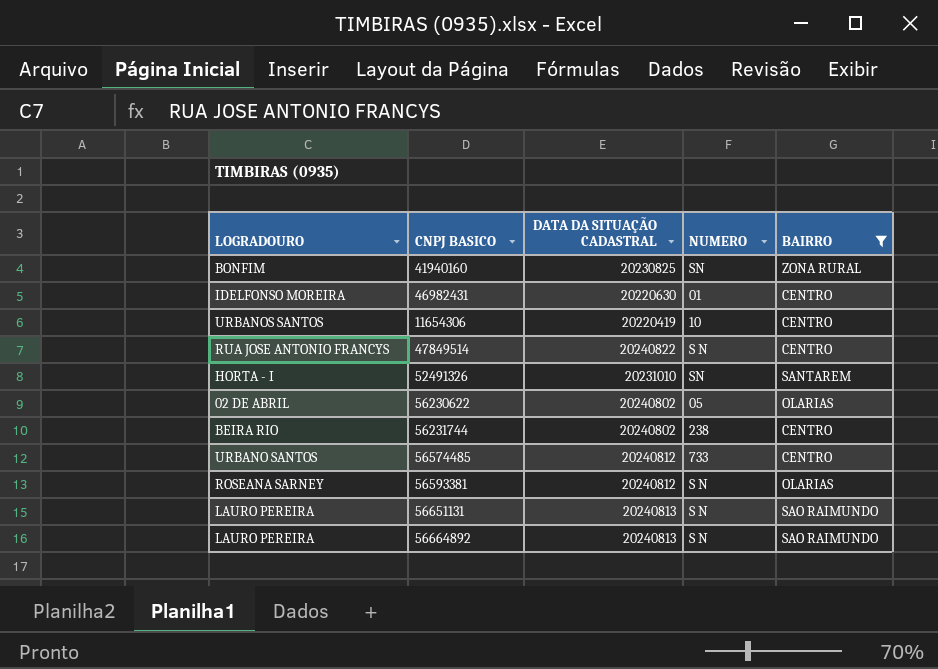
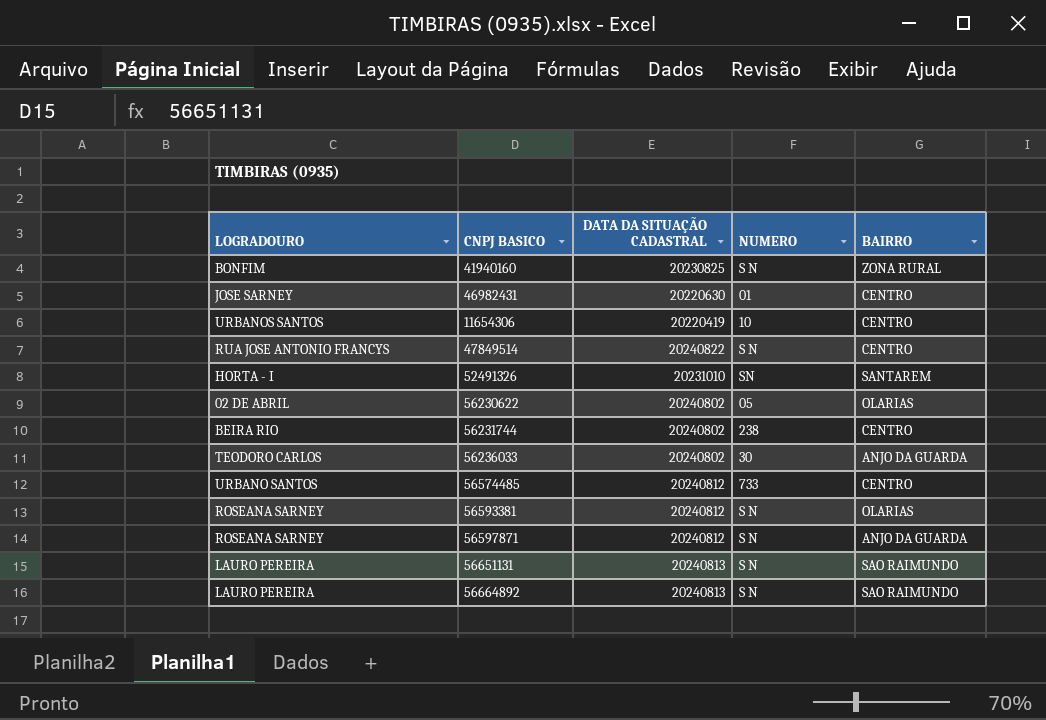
filter: BAIRRO != ANJO DA GUARDA -> none
41940160 | NUMERO: SN -> S N
46982431 | LOGRADOURO: IDELFONSO MOREIRA -> JOSE SARNEY

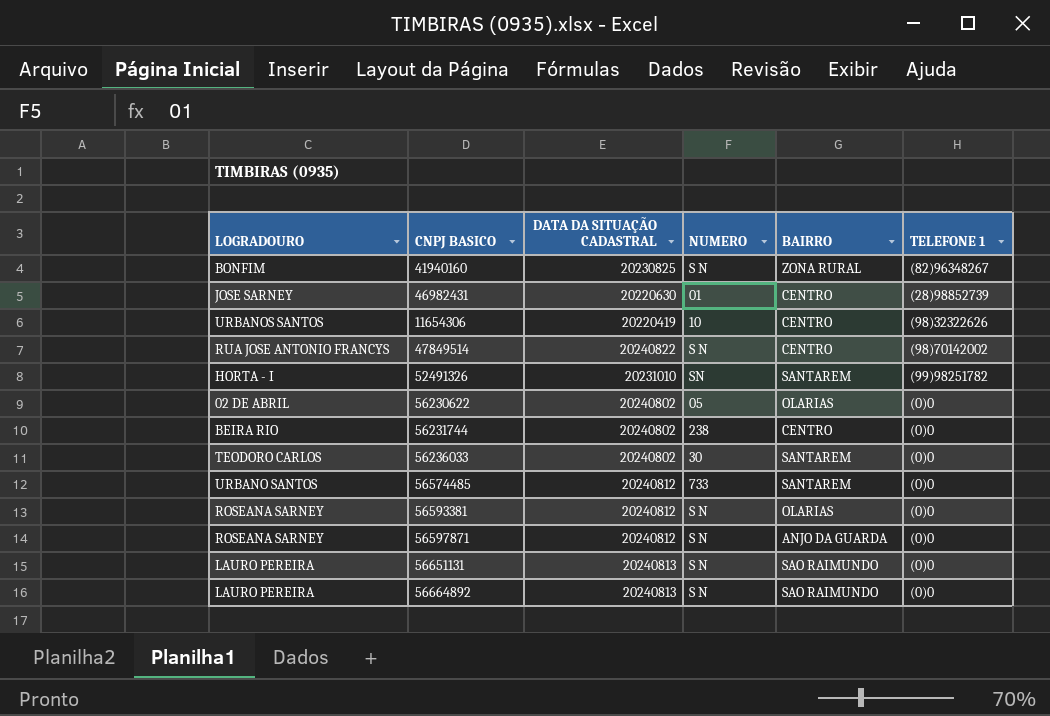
column TELEFONE 1 | position: none -> 6
56236033 | BAIRRO: ANJO DA GUARDA -> SANTAREM
56574485 | BAIRRO: CENTRO -> SANTAREM

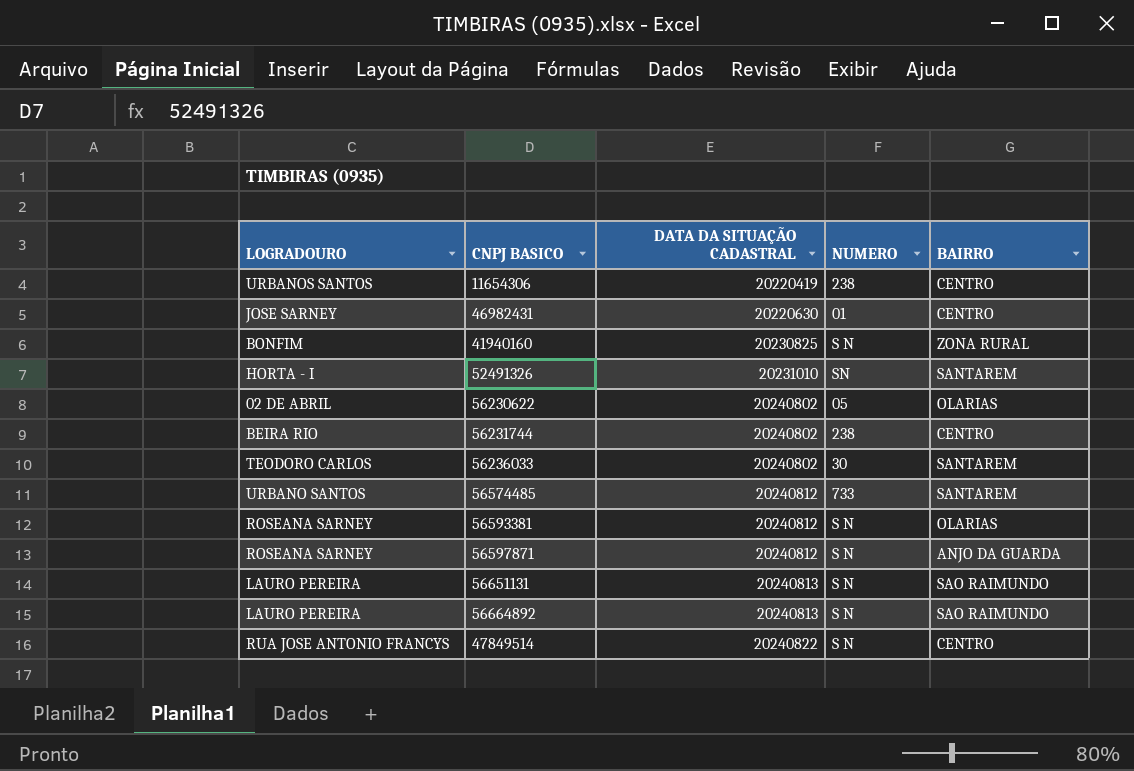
row order: none -> DATA DA SITUAÇÃO CADASTRAL ascending
column TELEFONE 1 | position: 6 -> none
11654306 | NUMERO: 10 -> 238

